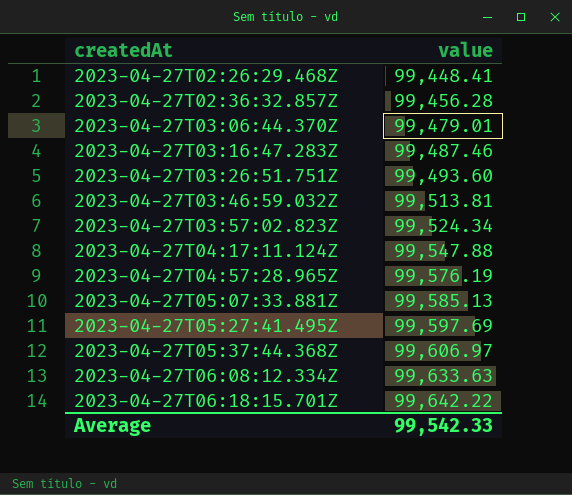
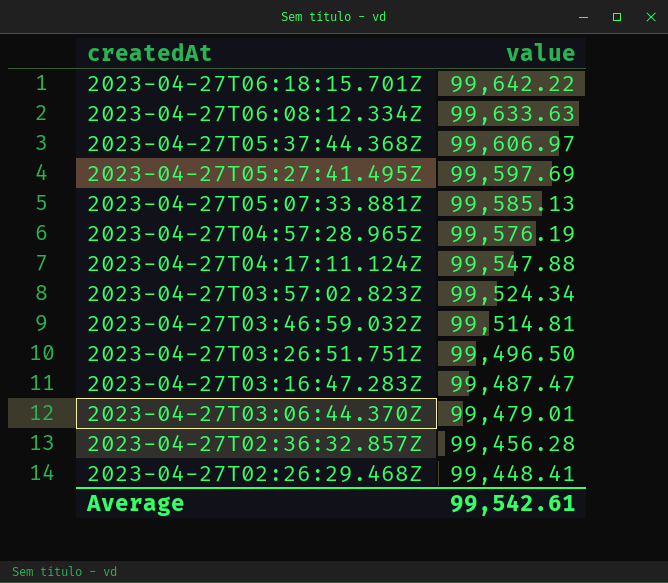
row order: createdAt ascending -> createdAt descending
2023-04-27T03:46:59.032Z | value: 99,513.81 -> 99,514.81
2023-04-27T03:26:51.751Z | value: 99,493.60 -> 99,496.50
2023-04-27T03:16:47.283Z | value: 99,487.46 -> 99,487.47
Average | value: 99,542.33 -> 99,542.61

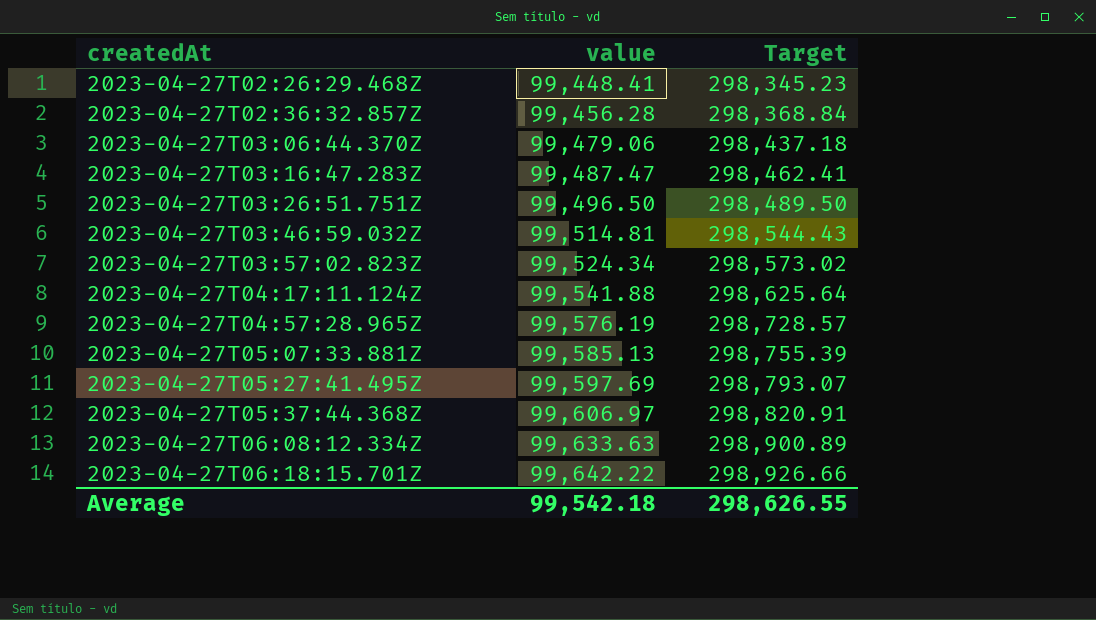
row order: createdAt descending -> createdAt ascending
column Target | formula: none -> [value] * 3
2023-04-27T03:06:44.370Z | value: 99,479.01 -> 99,479.06
2023-04-27T04:17:11.124Z | value: 99,547.88 -> 99,541.88
Average | value: 99,542.61 -> 99,542.18

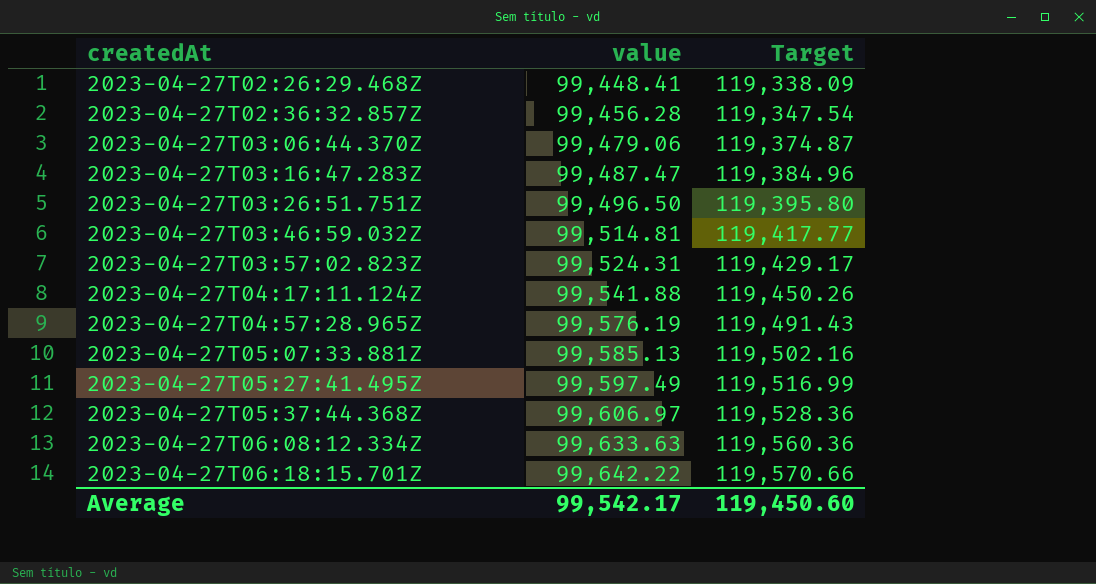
column Target | formula: [value] * 3 -> [value] * 1.2
2023-04-27T03:57:02.823Z | value: 99,524.34 -> 99,524.31
2023-04-27T05:27:41.495Z | value: 99,597.69 -> 99,597.49
Average | value: 99,542.18 -> 99,542.17
Average | Target: 298,626.55 -> 119,450.60

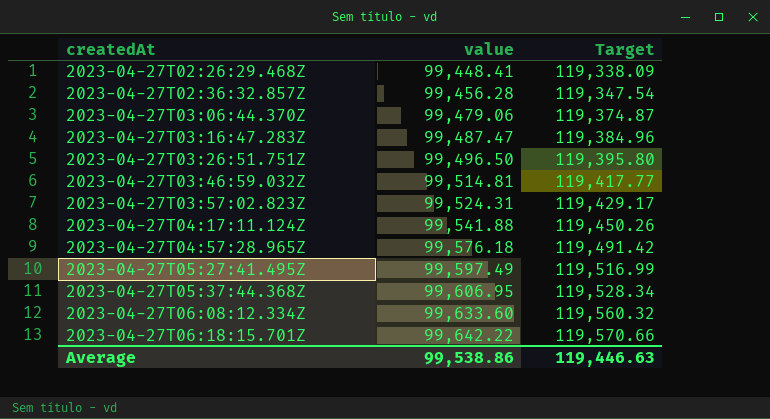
row 2023-04-27T05:07:33.881Z: 99,585.13 | 119,502.16 -> none
2023-04-27T04:57:28.965Z | value: 99,576.19 -> 99,576.18
2023-04-27T04:57:28.965Z | Target: 119,491.43 -> 119,491.42
2023-04-27T05:37:44.368Z | value: 99,606.97 -> 99,606.95
2023-04-27T05:37:44.368Z | Target: 119,528.36 -> 119,528.34
2023-04-27T06:08:12.334Z | value: 99,633.63 -> 99,633.60
2023-04-27T06:08:12.334Z | Target: 119,560.36 -> 119,560.32
Average | value: 99,542.17 -> 99,538.86
Average | Target: 119,450.60 -> 119,446.63

